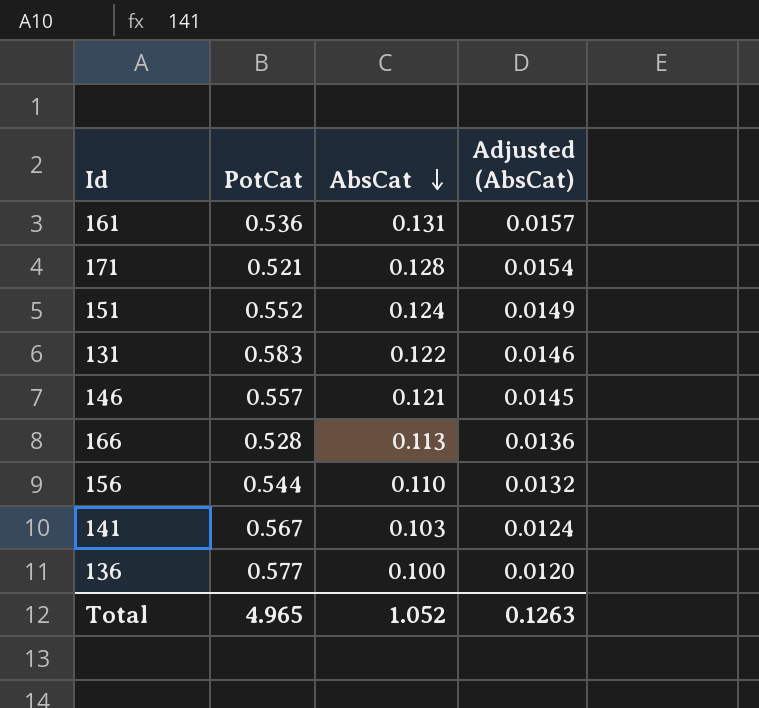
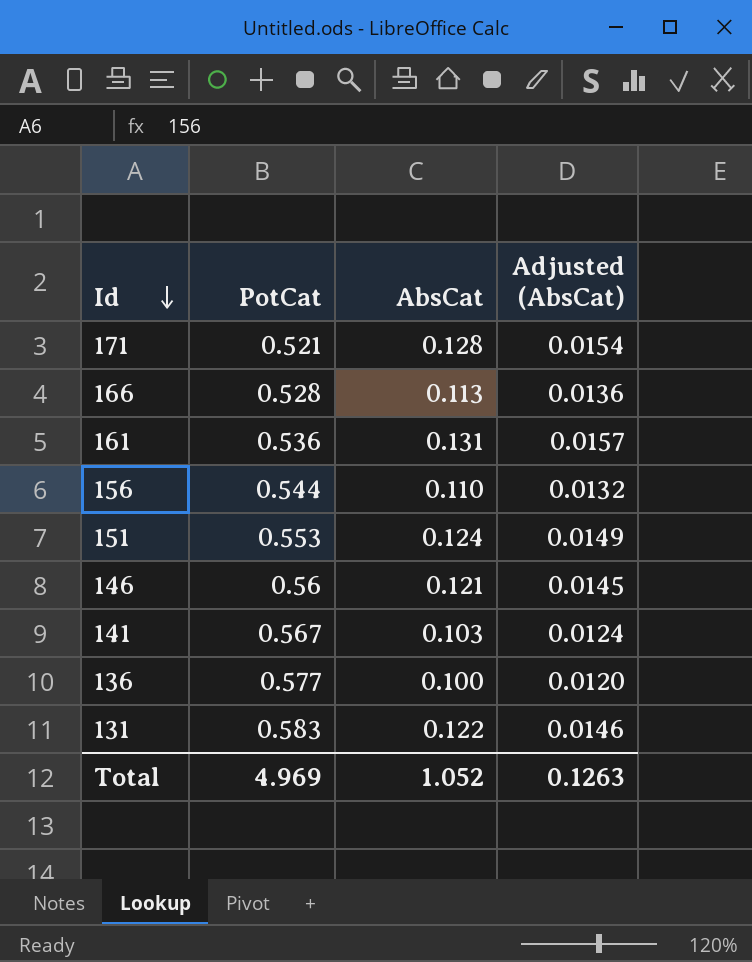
row order: AbsCat descending -> Id descending
151 | PotCat: 0.552 -> 0.553
146 | PotCat: 0.557 -> 0.56
Total | PotCat: 4.965 -> 4.969

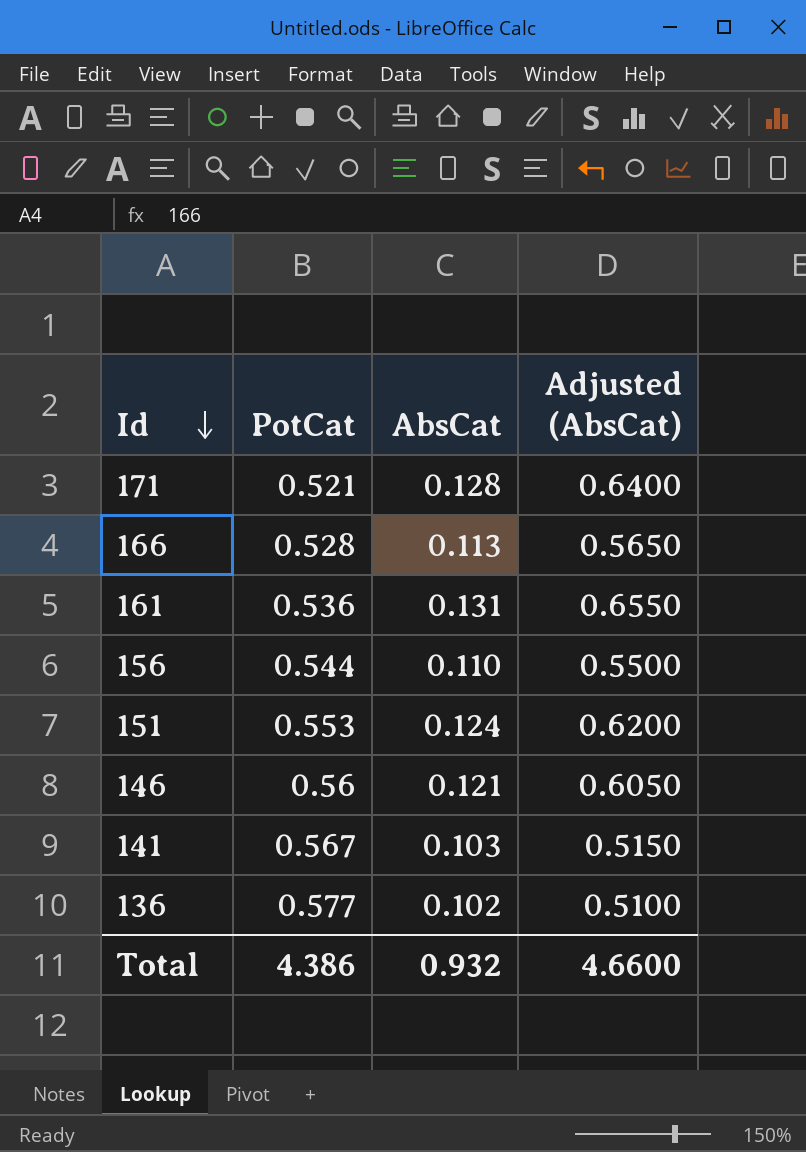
column Adjusted (AbsCat) | formula: [AbsCat] * 0.12 -> [AbsCat] * 5
row 131: 0.583 | 0.122 | 0.0146 -> none
136 | AbsCat: 0.100 -> 0.102
Total | PotCat: 4.969 -> 4.386
Total | AbsCat: 1.052 -> 0.932
Total | Adjusted (AbsCat): 0.1263 -> 4.6600

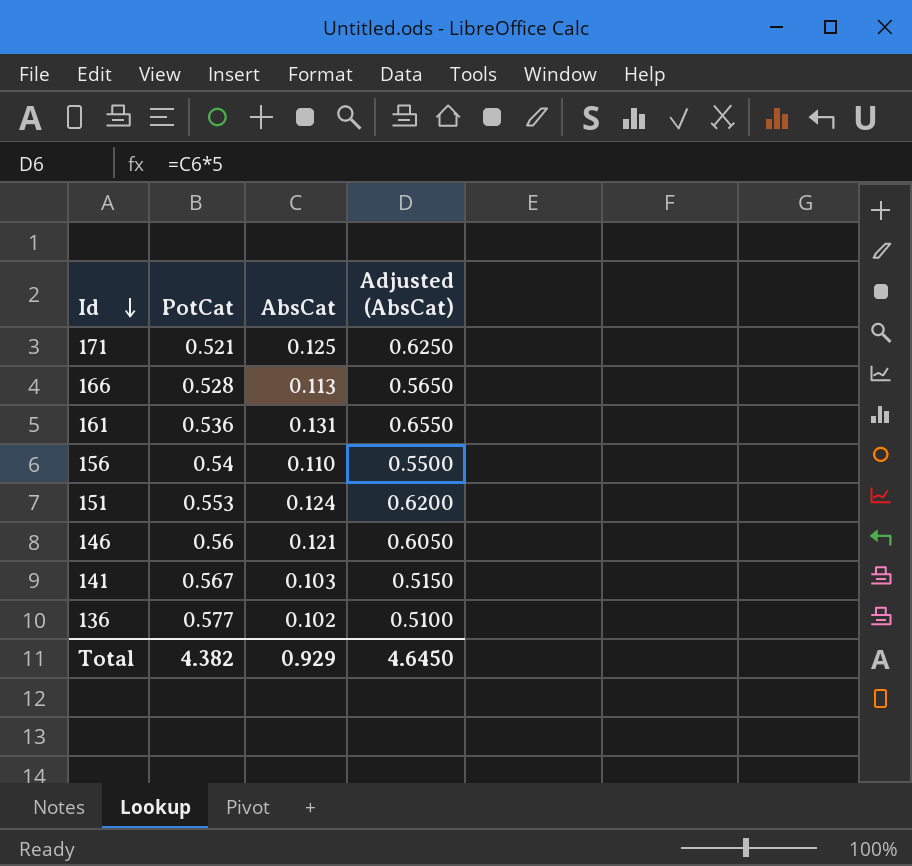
171 | AbsCat: 0.128 -> 0.125
171 | Adjusted (AbsCat): 0.6400 -> 0.6250
156 | PotCat: 0.544 -> 0.54
Total | PotCat: 4.386 -> 4.382
Total | AbsCat: 0.932 -> 0.929
Total | Adjusted (AbsCat): 4.6600 -> 4.6450

